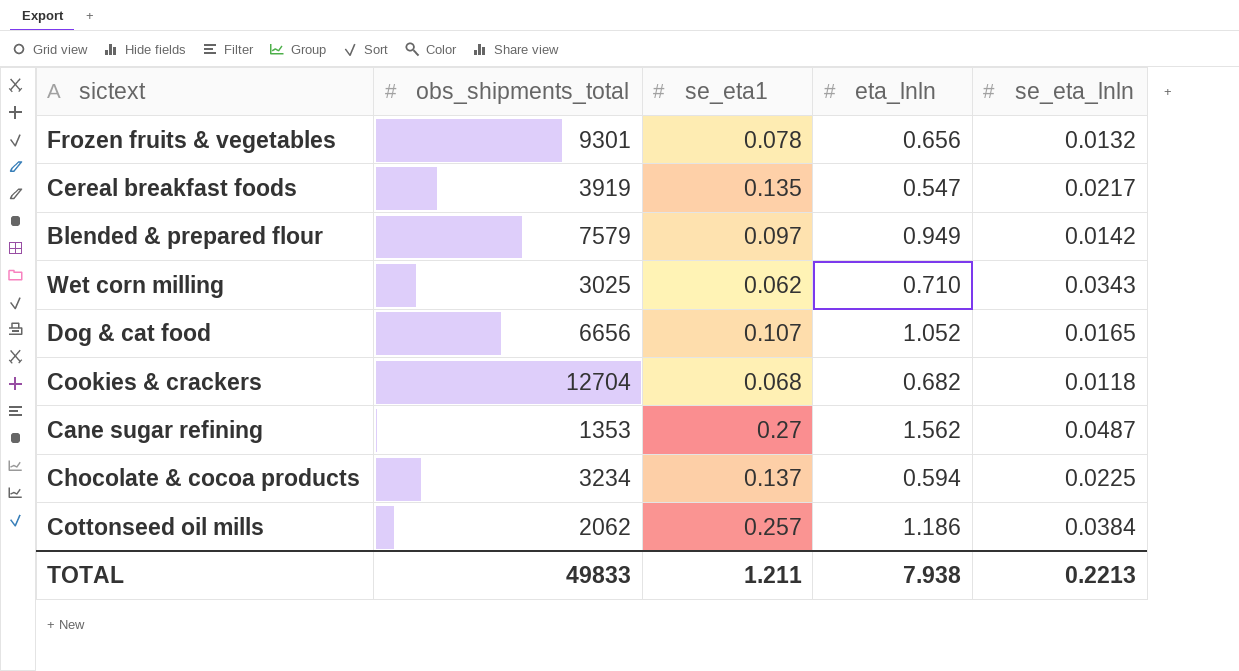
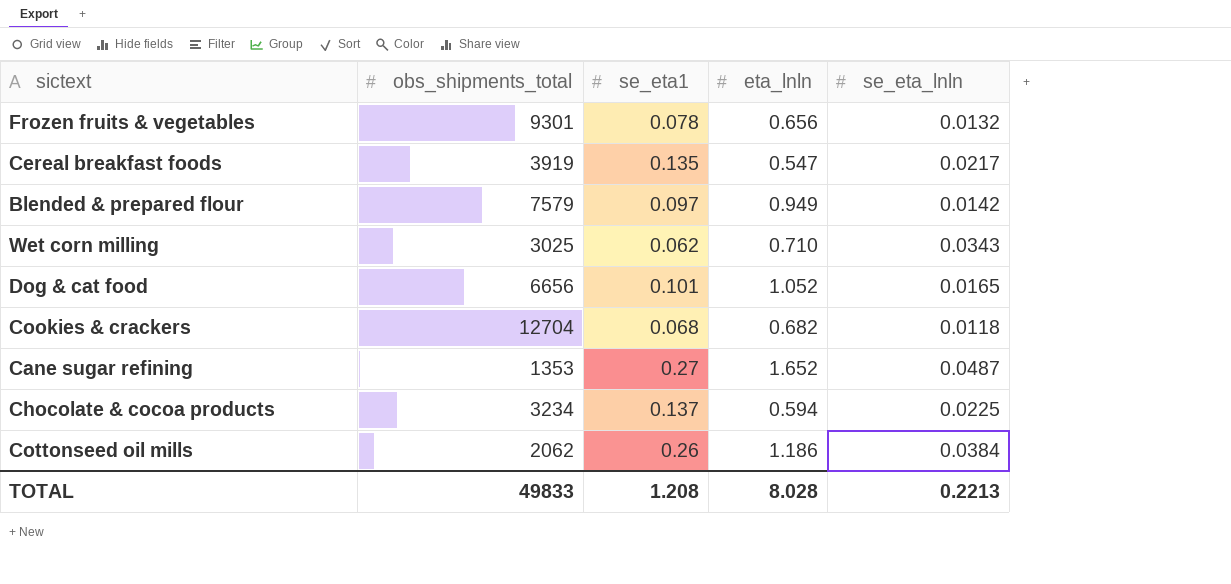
Dog & cat food | se_eta1: 0.107 -> 0.101
Cane sugar refining | eta_lnln: 1.562 -> 1.652
Cottonseed oil mills | se_eta1: 0.257 -> 0.26
TOTAL | se_eta1: 1.211 -> 1.208
TOTAL | eta_lnln: 7.938 -> 8.028

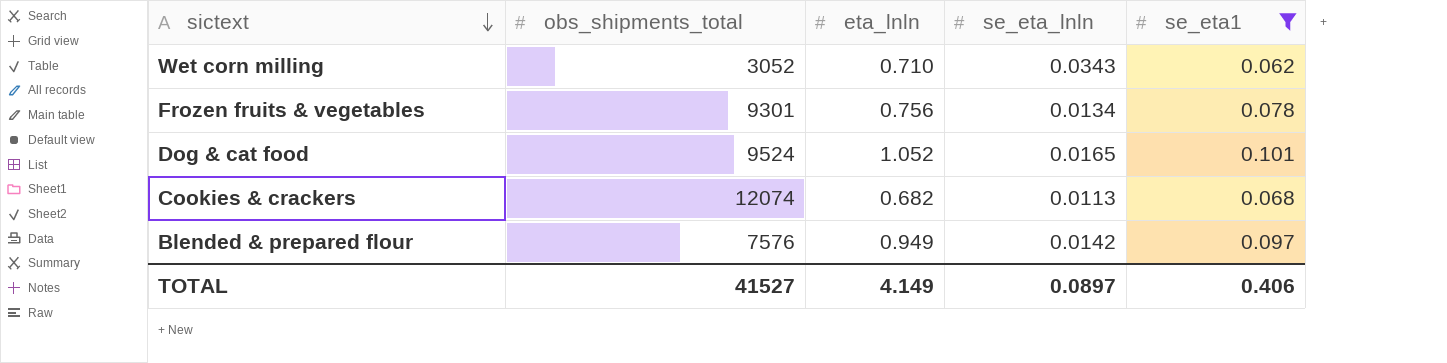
filter: none -> se_eta1 <= 0.101
row order: none -> sictext descending
column se_eta1 | position: 3 -> 5
Wet corn milling | obs_shipments_total: 3025 -> 3052
Frozen fruits & vegetables | eta_lnln: 0.656 -> 0.756
Frozen fruits & vegetables | se_eta_lnln: 0.0132 -> 0.0134
Dog & cat food | obs_shipments_total: 6656 -> 9524
Cookies & crackers | obs_shipments_total: 12704 -> 12074
Cookies & crackers | se_eta_lnln: 0.0118 -> 0.0113
Blended & prepared flour | obs_shipments_total: 7579 -> 7576
TOTAL | obs_shipments_total: 49833 -> 41527
TOTAL | eta_lnln: 8.028 -> 4.149
TOTAL | se_eta_lnln: 0.2213 -> 0.0897
TOTAL | se_eta1: 1.208 -> 0.406

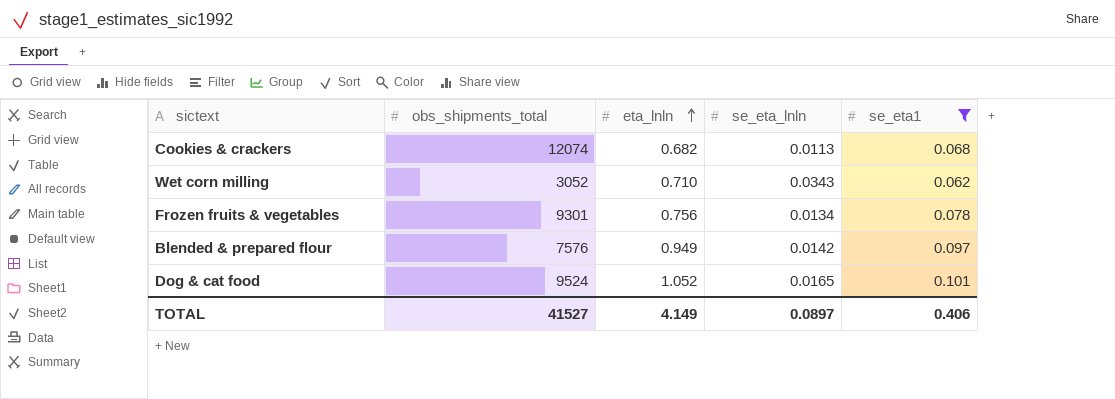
row order: sictext descending -> eta_lnln ascending

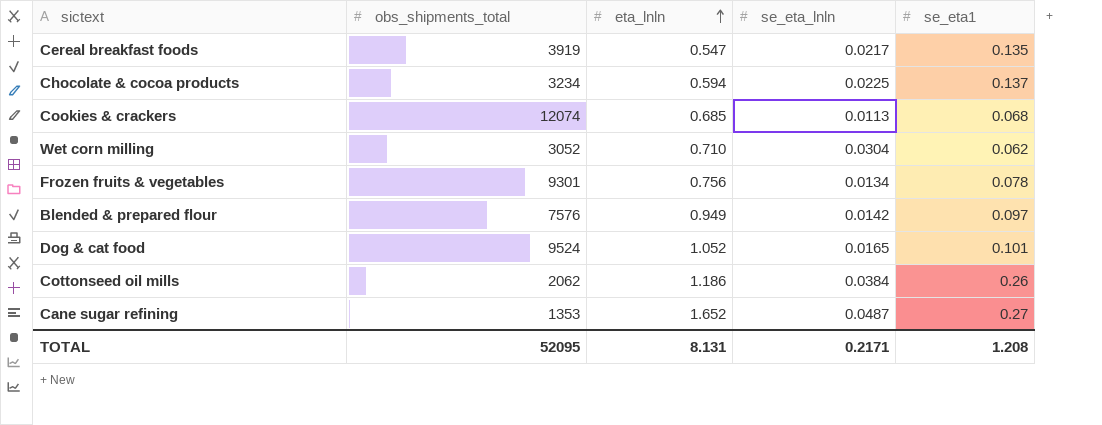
filter: se_eta1 <= 0.101 -> none
Cookies & crackers | eta_lnln: 0.682 -> 0.685
Wet corn milling | se_eta_lnln: 0.0343 -> 0.0304
TOTAL | obs_shipments_total: 41527 -> 52095
TOTAL | eta_lnln: 4.149 -> 8.131
TOTAL | se_eta_lnln: 0.0897 -> 0.2171
TOTAL | se_eta1: 0.406 -> 1.208

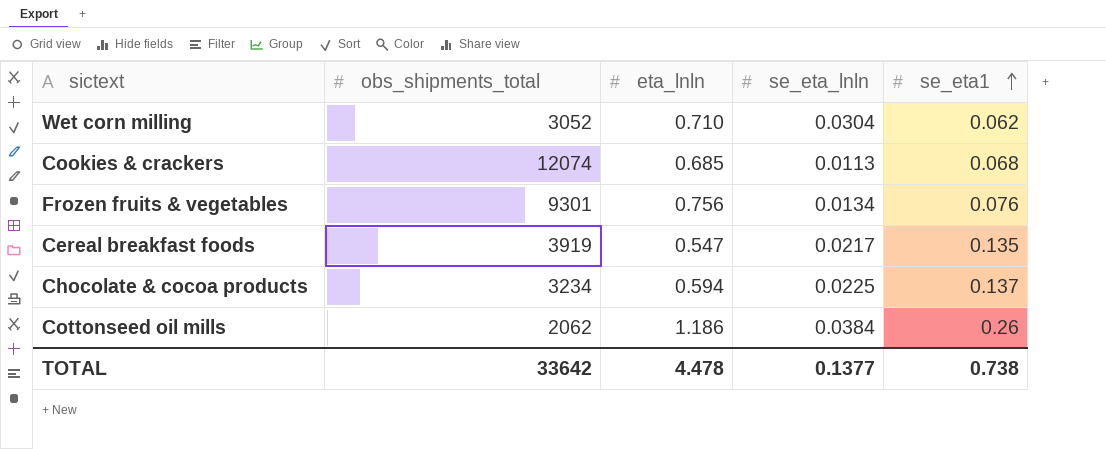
row order: eta_lnln ascending -> se_eta1 ascending
row Blended & prepared flour: 7576 | 0.949 | 0.0142 | 0.097 -> none
row Dog & cat food: 9524 | 1.052 | 0.0165 | 0.101 -> none
row Cane sugar refining: 1353 | 1.652 | 0.0487 | 0.27 -> none
Frozen fruits & vegetables | se_eta1: 0.078 -> 0.076
TOTAL | obs_shipments_total: 52095 -> 33642
TOTAL | eta_lnln: 8.131 -> 4.478
TOTAL | se_eta_lnln: 0.2171 -> 0.1377
TOTAL | se_eta1: 1.208 -> 0.738

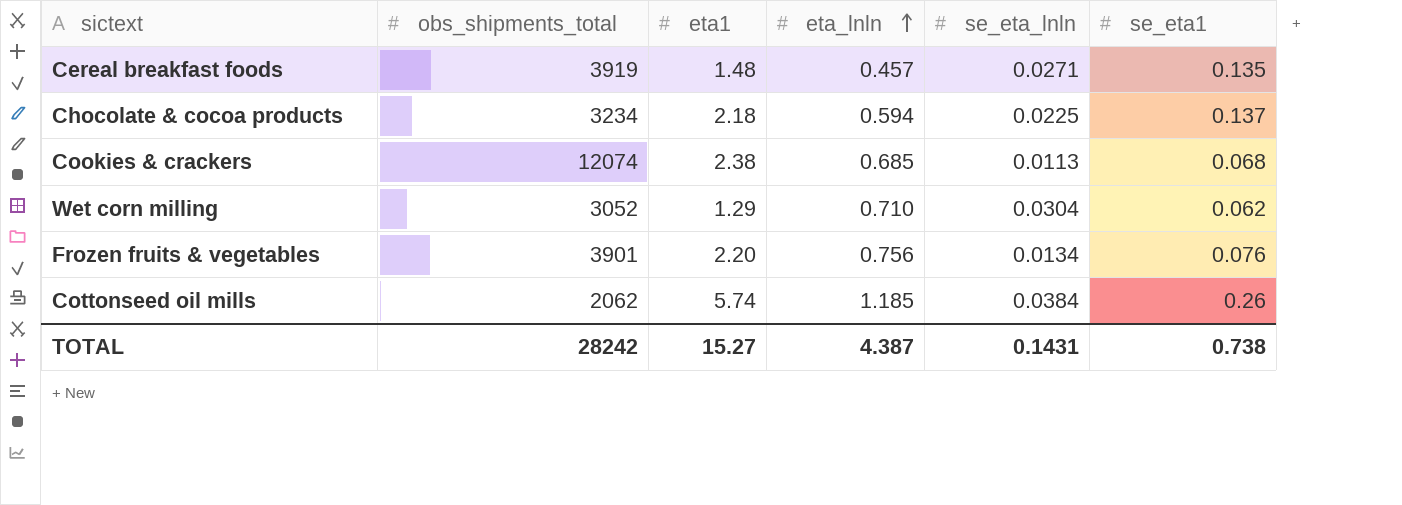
row order: se_eta1 ascending -> eta_lnln ascending
column eta1 | position: none -> 3
Cereal breakfast foods | eta_lnln: 0.547 -> 0.457
Cereal breakfast foods | se_eta_lnln: 0.0217 -> 0.0271
Frozen fruits & vegetables | obs_shipments_total: 9301 -> 3901
Cottonseed oil mills | eta_lnln: 1.186 -> 1.185
TOTAL | obs_shipments_total: 33642 -> 28242
TOTAL | eta_lnln: 4.478 -> 4.387
TOTAL | se_eta_lnln: 0.1377 -> 0.1431

